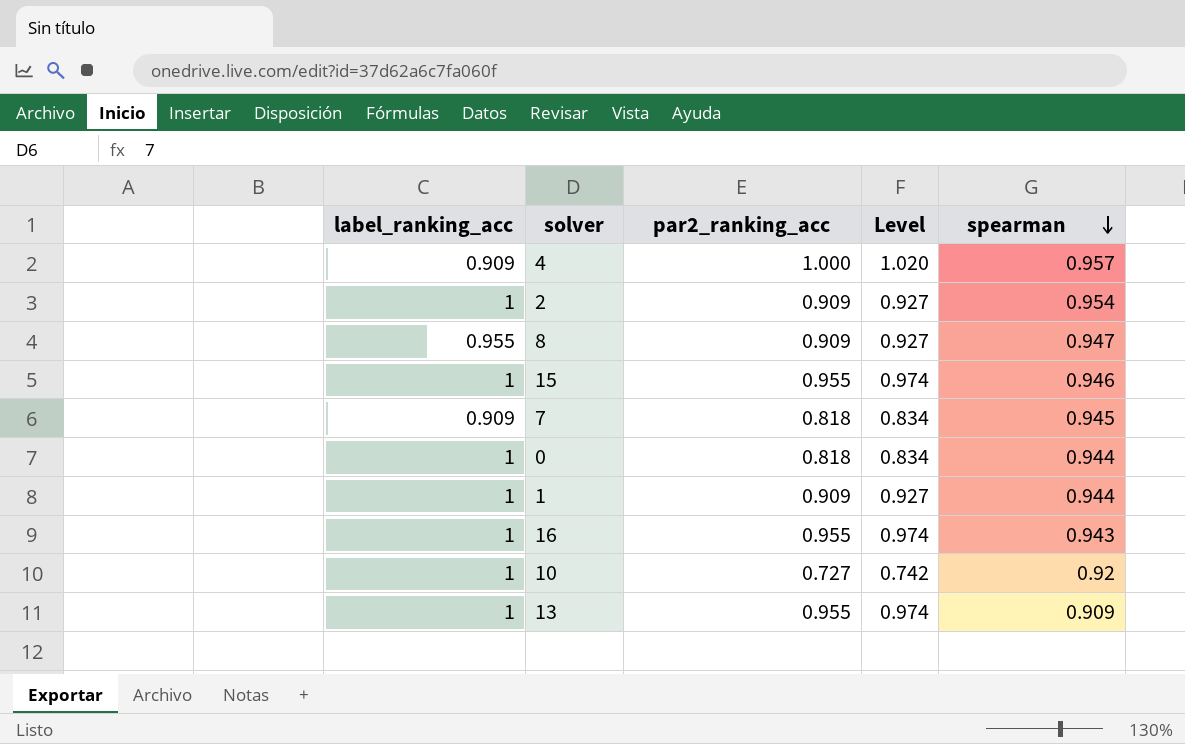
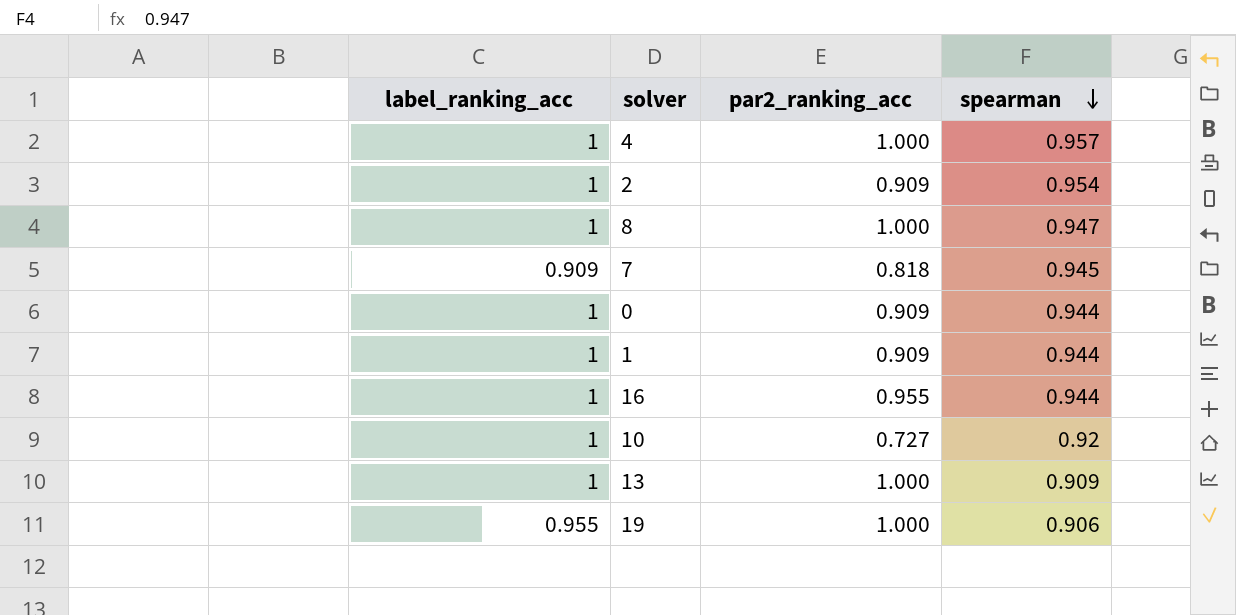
column Level | formula: [par2_ranking_acc] * 1.02 -> none
row 15: 1 | 0.955 | 0.974 | 0.946 -> none
4 | label_ranking_acc: 0.909 -> 1
8 | label_ranking_acc: 0.955 -> 1
8 | par2_ranking_acc: 0.909 -> 1.000
0 | par2_ranking_acc: 0.818 -> 0.909
16 | spearman: 0.943 -> 0.944
13 | par2_ranking_acc: 0.955 -> 1.000
row 19: none -> 0.955 | 1.000 | 0.906

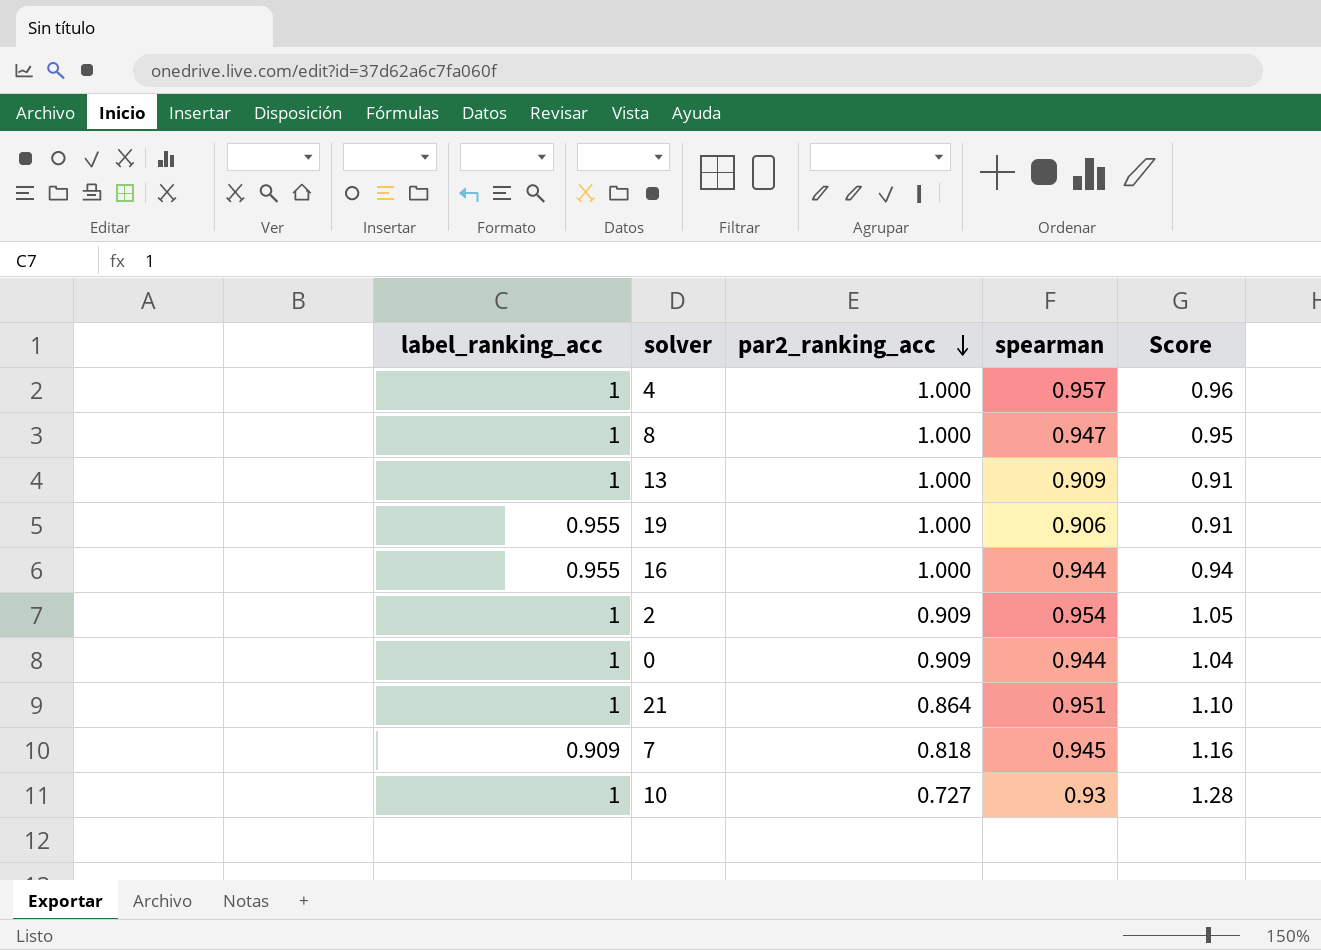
row order: spearman descending -> par2_ranking_acc descending
column Score | formula: none -> [spearman] / [par2_ranking_acc]
row 1: 1 | 0.909 | 0.944 -> none
16 | label_ranking_acc: 1 -> 0.955
16 | par2_ranking_acc: 0.955 -> 1.000
row 21: none -> 1 | 0.864 | 0.951 | 1.10
10 | spearman: 0.92 -> 0.93

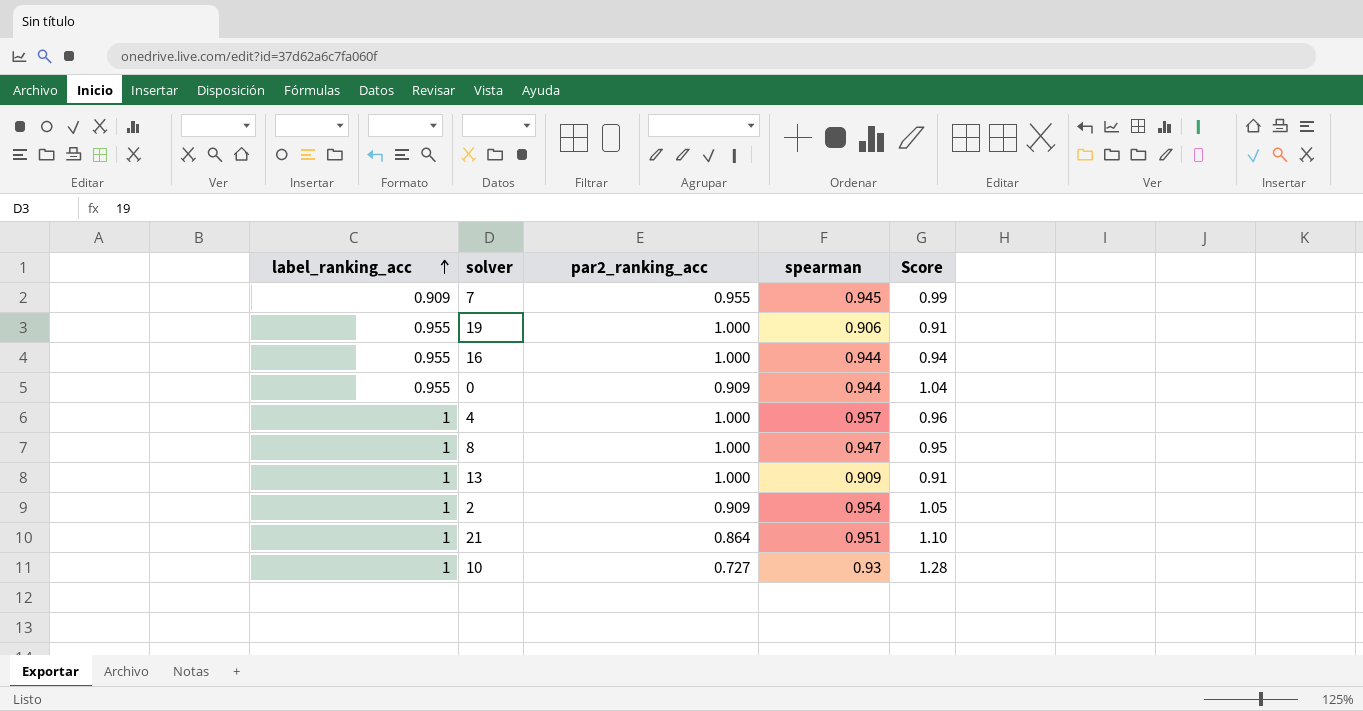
row order: par2_ranking_acc descending -> label_ranking_acc ascending
7 | par2_ranking_acc: 0.818 -> 0.955
7 | Score: 1.16 -> 0.99
0 | label_ranking_acc: 1 -> 0.955

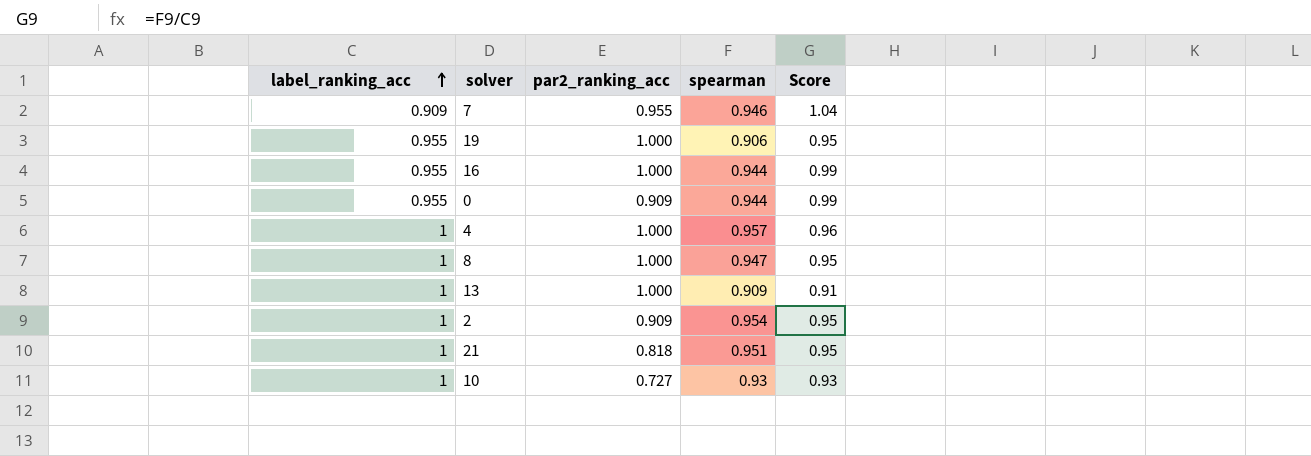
column Score | formula: [spearman] / [par2_ranking_acc] -> [spearman] / [label_ranking_acc]
7 | spearman: 0.945 -> 0.946
21 | par2_ranking_acc: 0.864 -> 0.818

